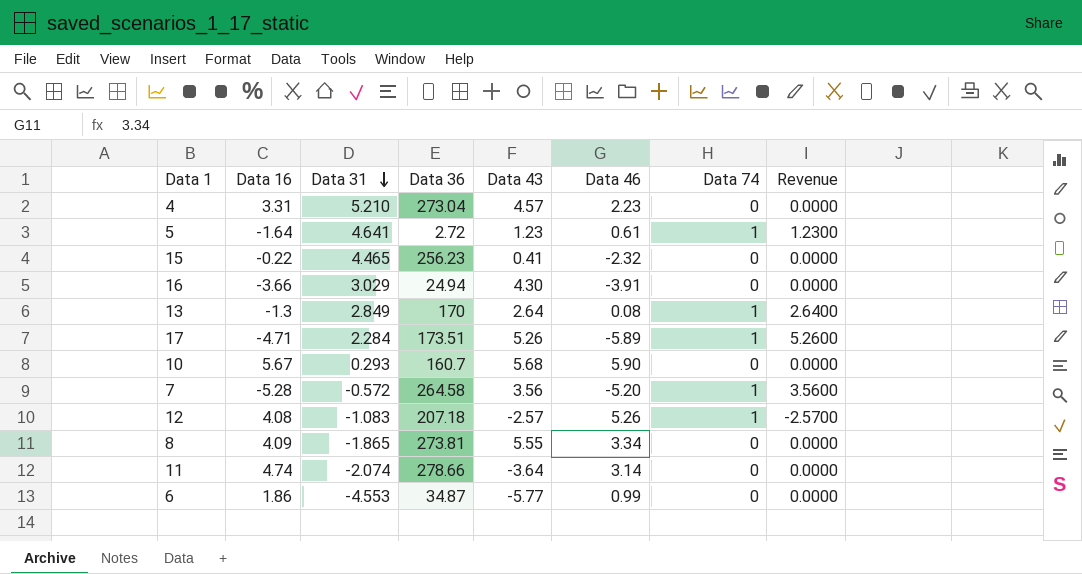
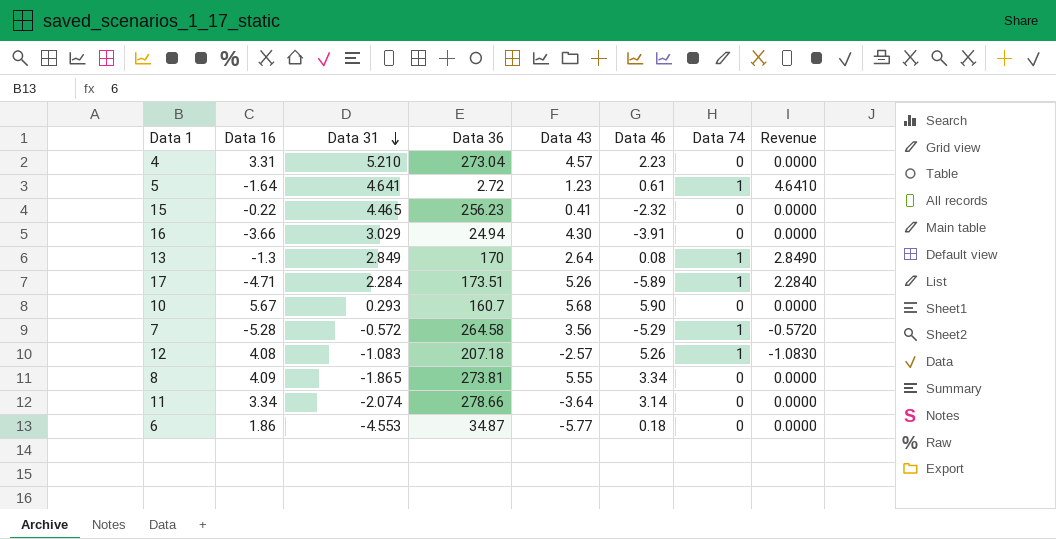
column Revenue | formula: [Data 43] * [Data 74] -> [Data 31] * [Data 74]
7 | Data 46: -5.20 -> -5.29
11 | Data 16: 4.74 -> 3.34
6 | Data 46: 0.99 -> 0.18

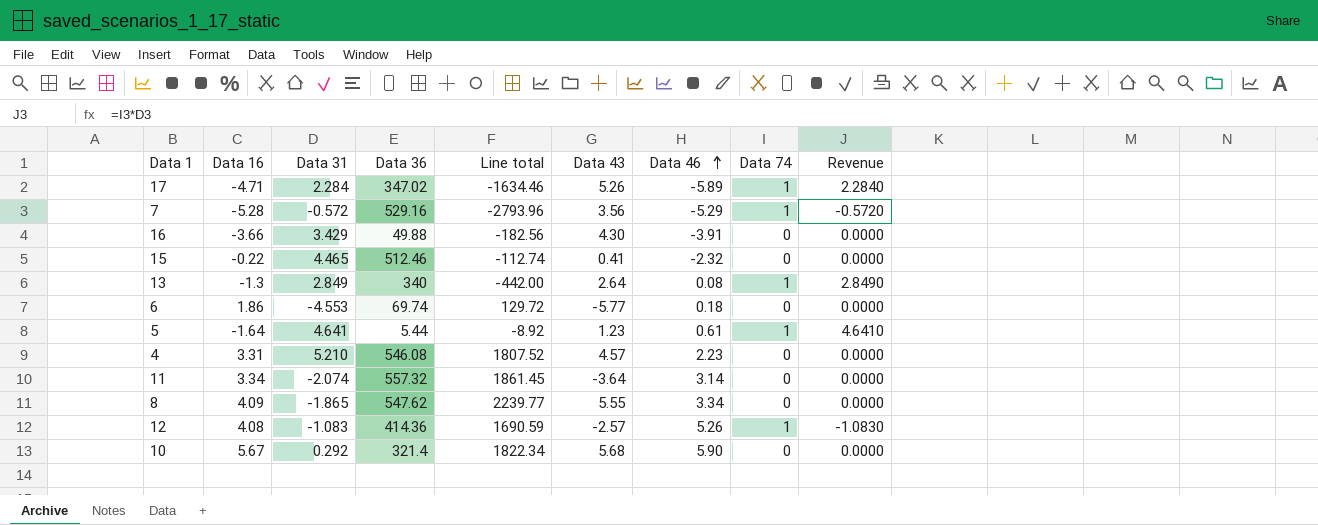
row order: Data 31 descending -> Data 46 ascending
column Line total | formula: none -> [Data 16] * [Data 36]
17 | Data 36: 173.51 -> 347.02
7 | Data 36: 264.58 -> 529.16
16 | Data 31: 3.029 -> 3.429
16 | Data 36: 24.94 -> 49.88
15 | Data 36: 256.23 -> 512.46
13 | Data 36: 170 -> 340
6 | Data 36: 34.87 -> 69.74
5 | Data 36: 2.72 -> 5.44
4 | Data 36: 273.04 -> 546.08
11 | Data 36: 278.66 -> 557.32
8 | Data 36: 273.81 -> 547.62
12 | Data 36: 207.18 -> 414.36
10 | Data 31: 0.293 -> 0.292
10 | Data 36: 160.7 -> 321.4

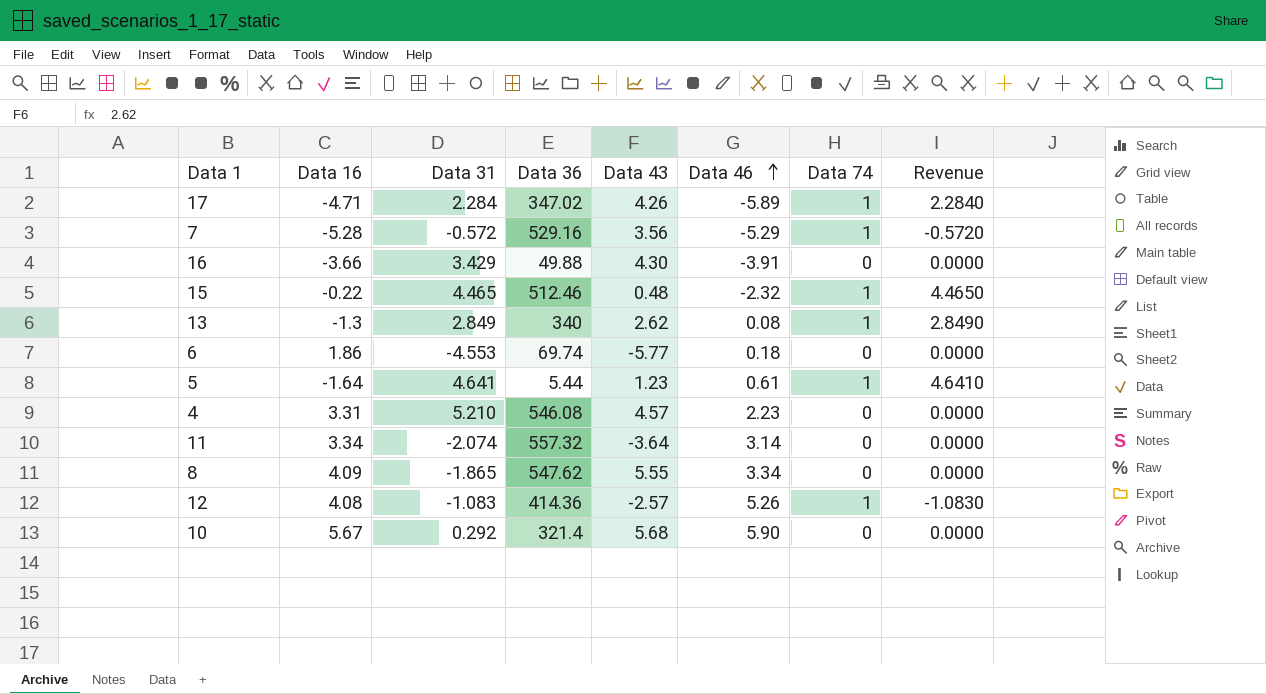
column Line total | formula: [Data 16] * [Data 36] -> none
17 | Data 43: 5.26 -> 4.26
15 | Data 43: 0.41 -> 0.48
15 | Data 74: 0 -> 1
15 | Revenue: 0.0000 -> 4.4650
13 | Data 43: 2.64 -> 2.62

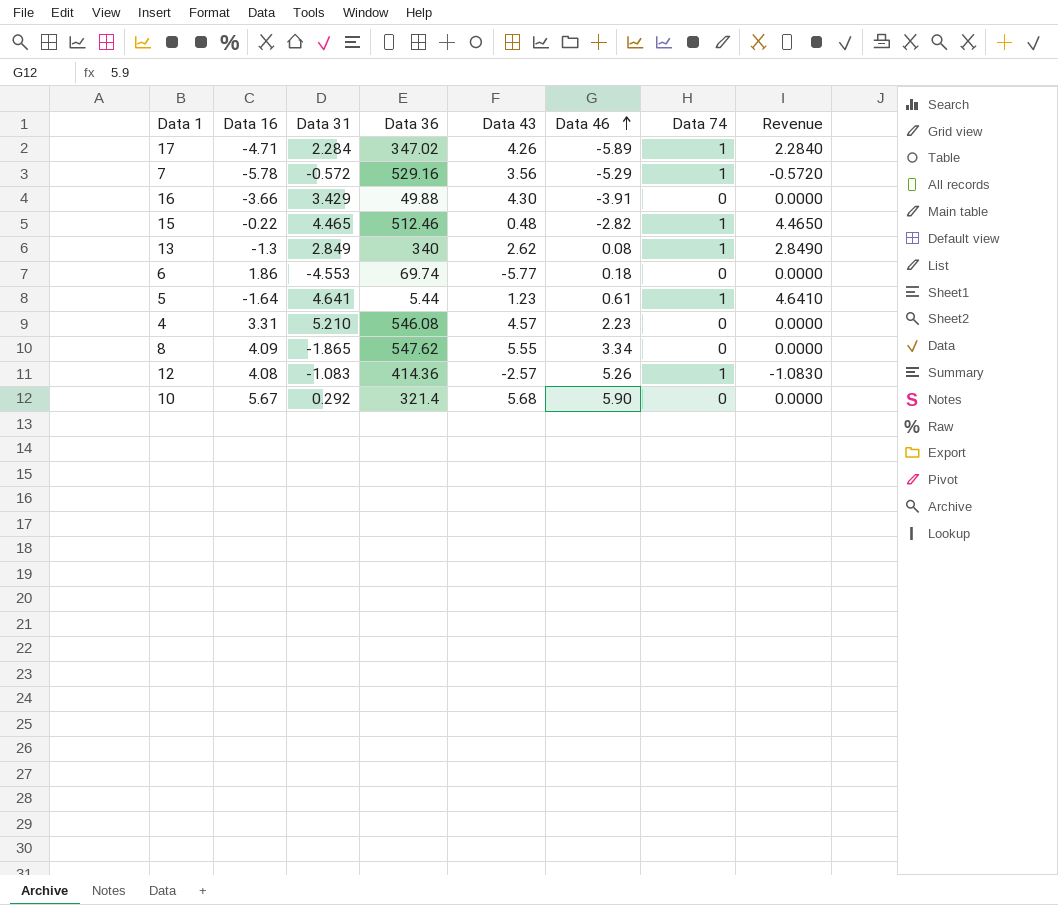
row 11: 3.34 | -2.074 | 557.32 | -3.64 | 3.14 | 0 | 0.0000 -> none
7 | Data 16: -5.28 -> -5.78
15 | Data 46: -2.32 -> -2.82

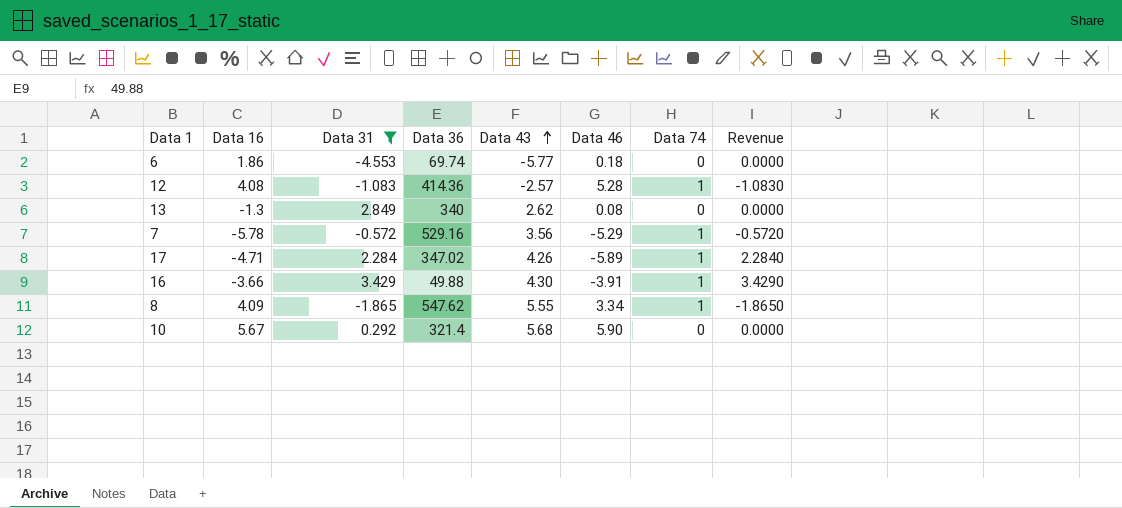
filter: none -> Data 31 <= 3.429
row order: Data 46 ascending -> Data 43 ascending
12 | Data 46: 5.26 -> 5.28
13 | Data 74: 1 -> 0
13 | Revenue: 2.8490 -> 0.0000
16 | Data 74: 0 -> 1
16 | Revenue: 0.0000 -> 3.4290
8 | Data 74: 0 -> 1
8 | Revenue: 0.0000 -> -1.8650

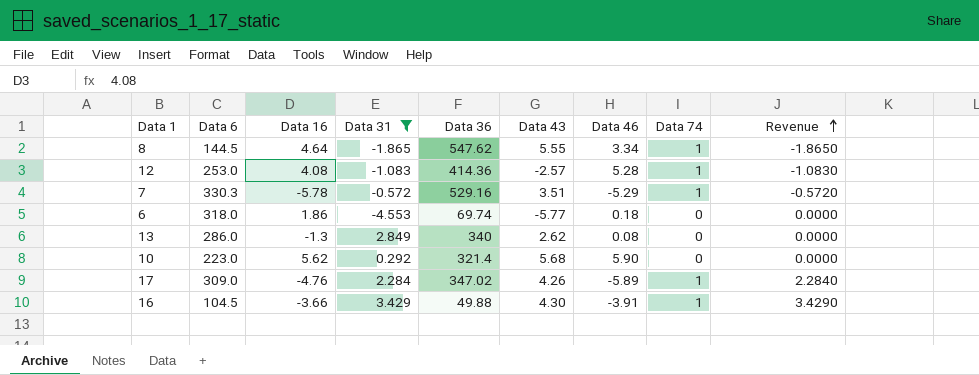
row order: Data 43 ascending -> Revenue ascending
column Data 6 | position: none -> 2
8 | Data 16: 4.09 -> 4.64
7 | Data 43: 3.56 -> 3.51
10 | Data 16: 5.67 -> 5.62
17 | Data 16: -4.71 -> -4.76

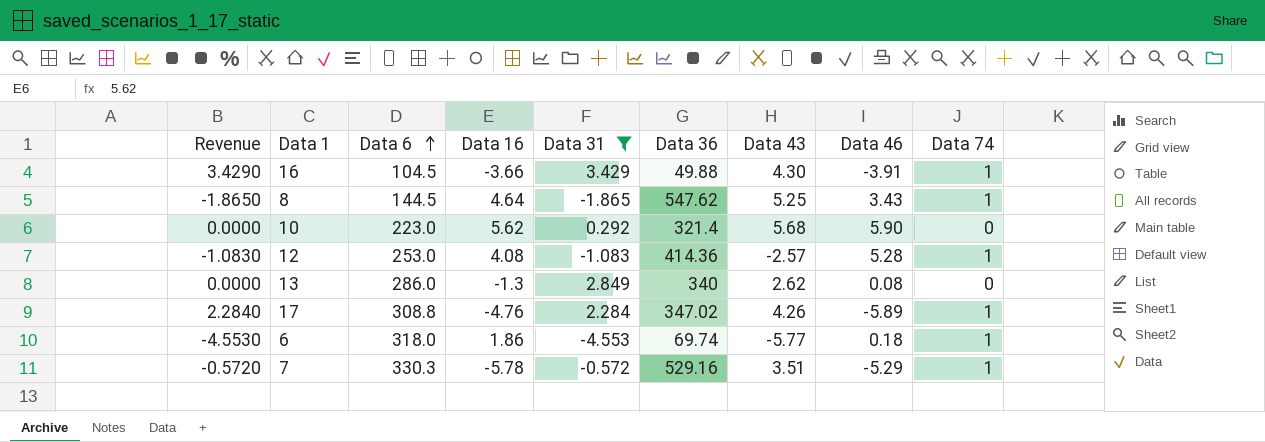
row order: Revenue ascending -> Data 6 ascending
column Revenue | position: 9 -> 1
8 | Data 43: 5.55 -> 5.25
8 | Data 46: 3.34 -> 3.43
17 | Data 6: 309.0 -> 308.8
6 | Revenue: 0.0000 -> -4.5530
6 | Data 74: 0 -> 1

